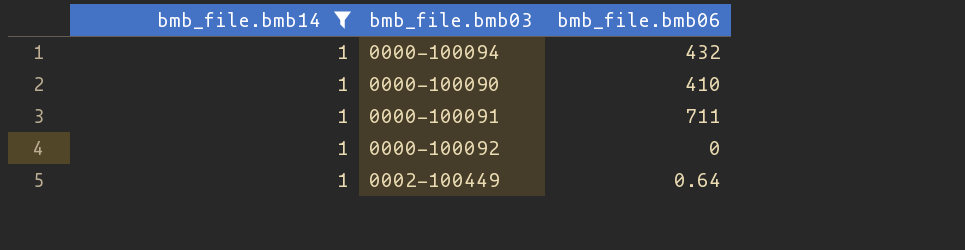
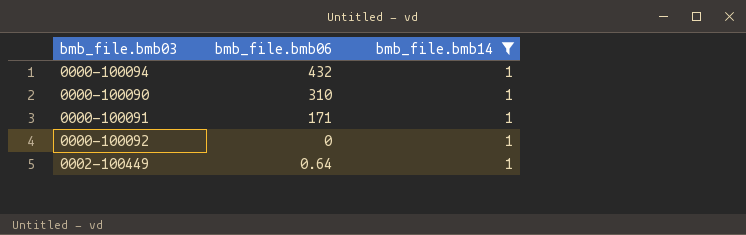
column bmb_file.bmb14 | position: 1 -> 3
0000-100090 | bmb_file.bmb06: 410 -> 310
0000-100091 | bmb_file.bmb06: 711 -> 171

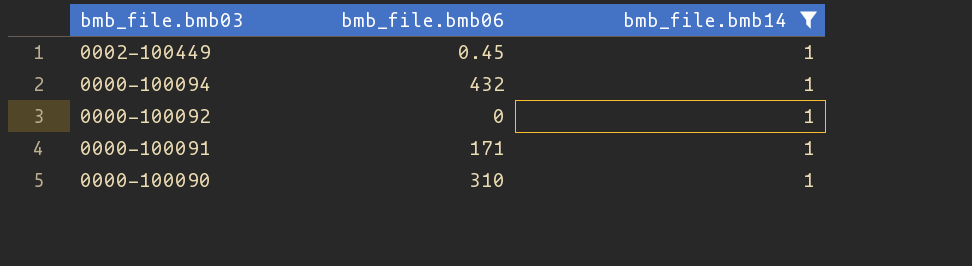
row order: none -> bmb_file.bmb03 descending
0002-100449 | bmb_file.bmb06: 0.64 -> 0.45

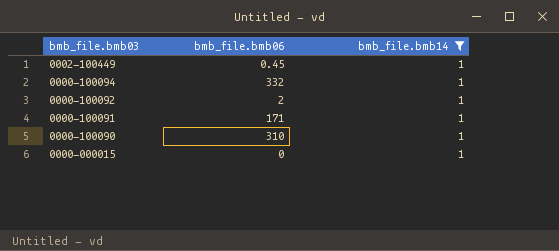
0000-100094 | bmb_file.bmb06: 432 -> 332
0000-100092 | bmb_file.bmb06: 0 -> 2
row 0000-000015: none -> 0 | 1

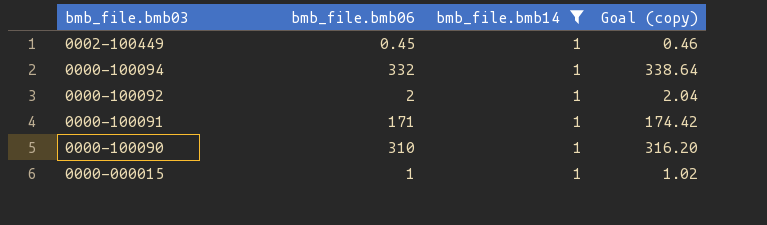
column Goal (copy) | formula: none -> [bmb_file.bmb06] * 1.02
0000-000015 | bmb_file.bmb06: 0 -> 1

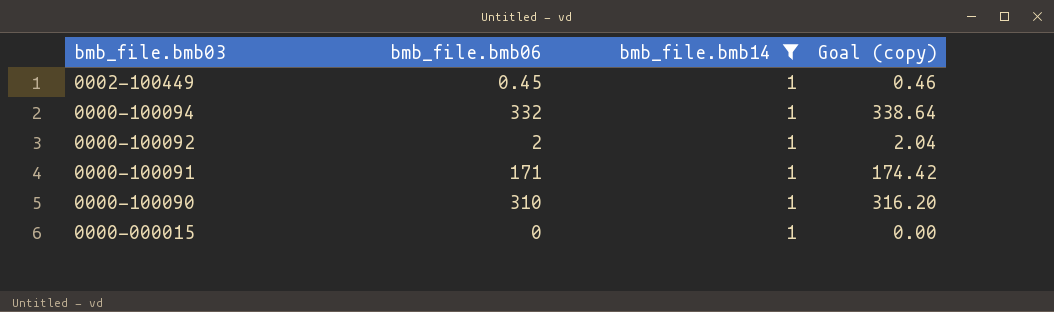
0000-000015 | bmb_file.bmb06: 1 -> 0
0000-000015 | Goal (copy): 1.02 -> 0.00

